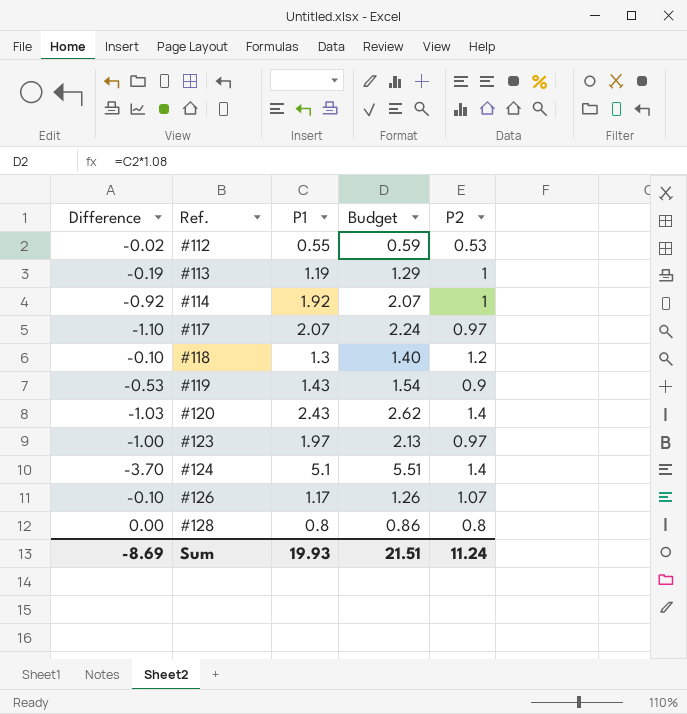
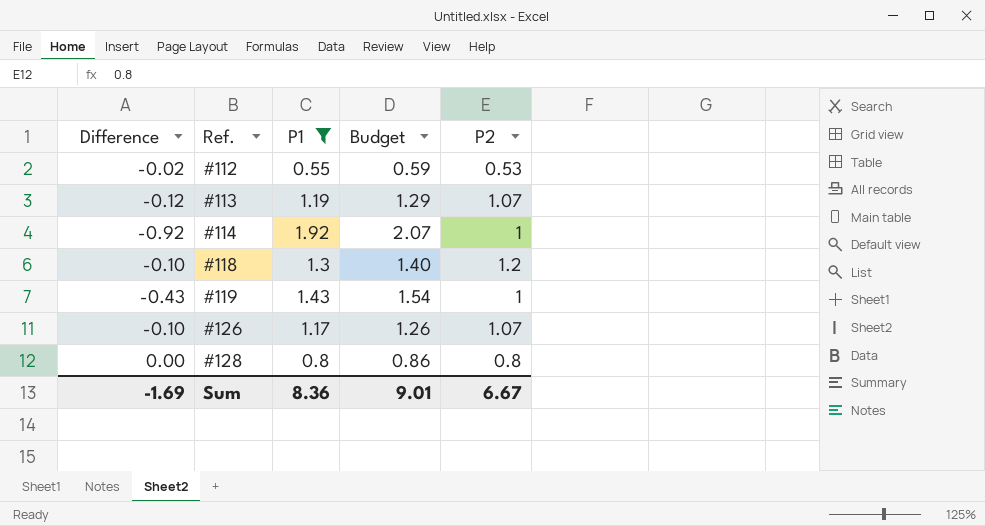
filter: none -> P1 <= 1.92
#113 | Difference: -0.19 -> -0.12
#113 | P2: 1 -> 1.07
#119 | Difference: -0.53 -> -0.43
#119 | P2: 0.9 -> 1
Sum | Difference: -8.69 -> -1.69
Sum | P1: 19.93 -> 8.36
Sum | Budget: 21.51 -> 9.01
Sum | P2: 11.24 -> 6.67

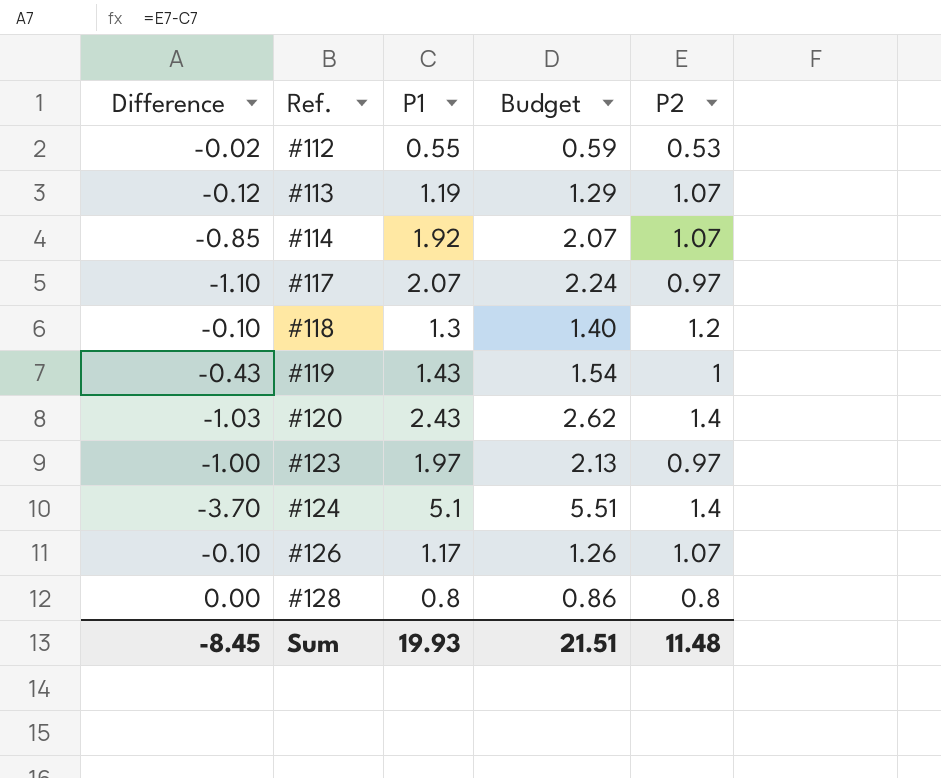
filter: P1 <= 1.92 -> none
#114 | Difference: -0.92 -> -0.85
#114 | P2: 1 -> 1.07
Sum | Difference: -1.69 -> -8.45
Sum | P1: 8.36 -> 19.93
Sum | Budget: 9.01 -> 21.51
Sum | P2: 6.67 -> 11.48

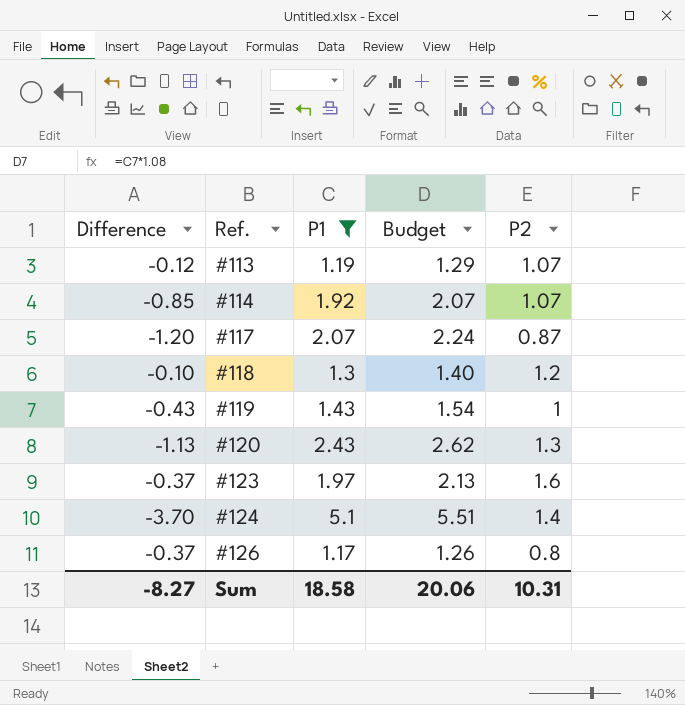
filter: none -> P1 >= 1.17
#117 | Difference: -1.10 -> -1.20
#117 | P2: 0.97 -> 0.87
#120 | Difference: -1.03 -> -1.13
#120 | P2: 1.4 -> 1.3
#123 | Difference: -1.00 -> -0.37
#123 | P2: 0.97 -> 1.6
#126 | Difference: -0.10 -> -0.37
#126 | P2: 1.07 -> 0.8
Sum | Difference: -8.45 -> -8.27
Sum | P1: 19.93 -> 18.58
Sum | Budget: 21.51 -> 20.06
Sum | P2: 11.48 -> 10.31

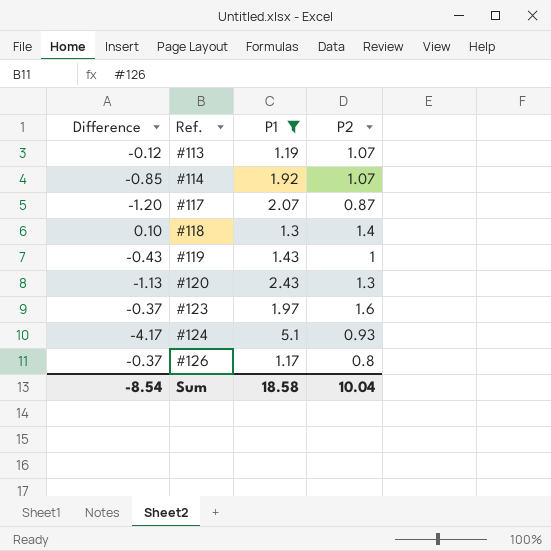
column Budget | formula: [P1] * 1.08 -> none
#118 | Difference: -0.10 -> 0.10
#118 | P2: 1.2 -> 1.4
#124 | Difference: -3.70 -> -4.17
#124 | P2: 1.4 -> 0.93
Sum | Difference: -8.27 -> -8.54
Sum | P2: 10.31 -> 10.04

